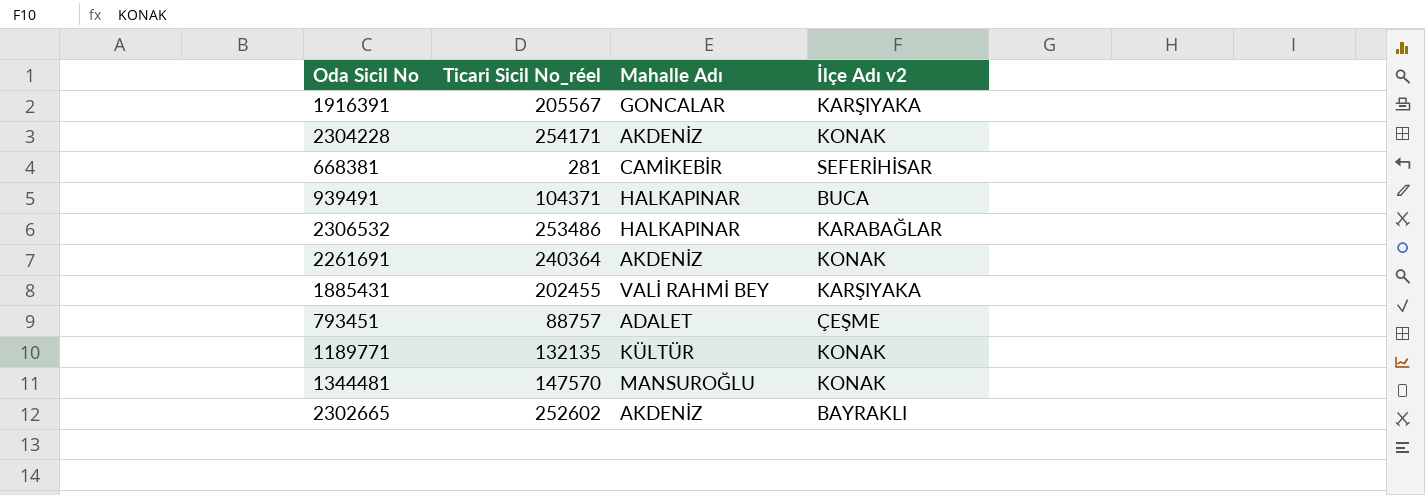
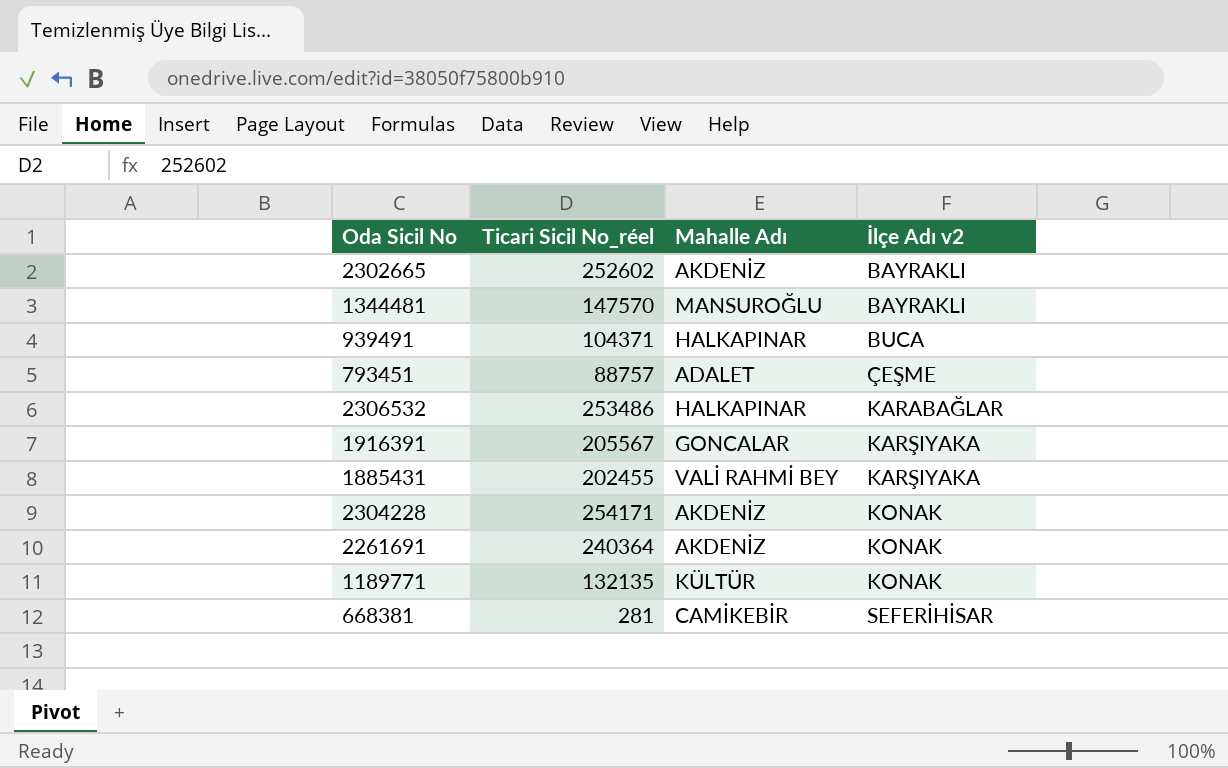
row order: none -> İlçe Adı v2 ascending
1344481 | İlçe Adı v2: KONAK -> BAYRAKLI

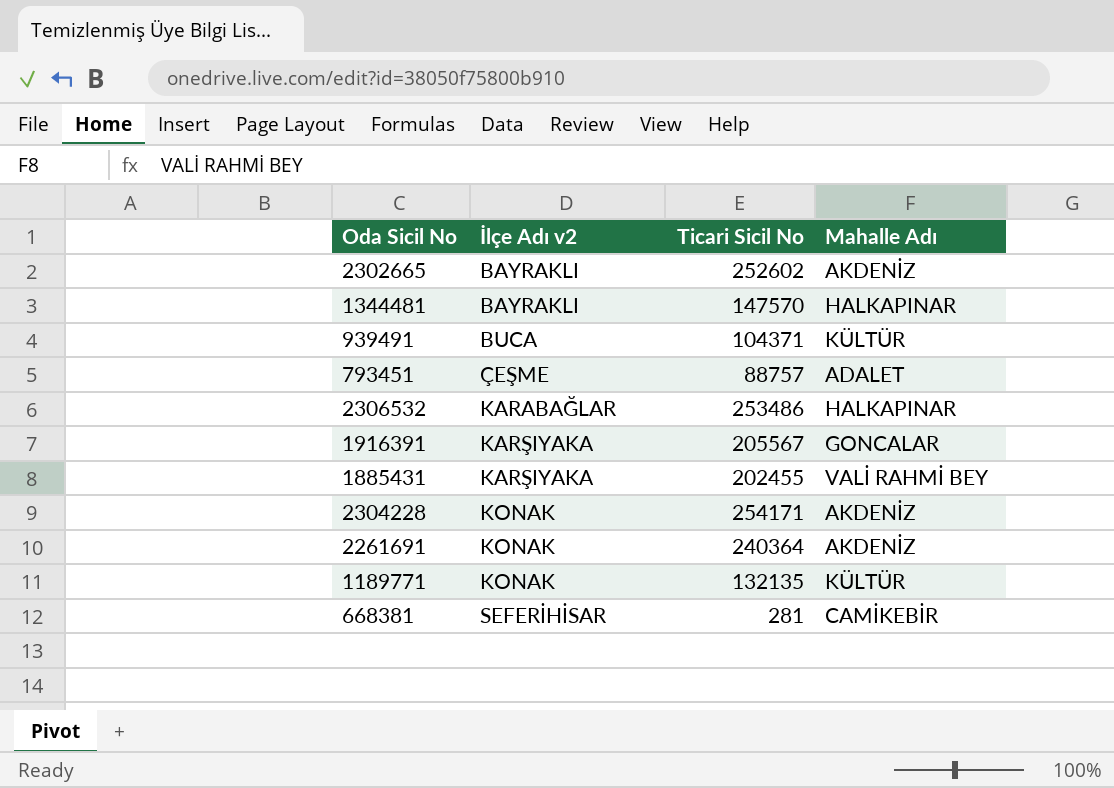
column İlçe Adı v2 | position: 4 -> 2
column name: Ticari Sicil No_réel -> Ticari Sicil No
1344481 | Mahalle Adı: MANSUROĞLU -> HALKAPINAR
939491 | Mahalle Adı: HALKAPINAR -> KÜLTÜR

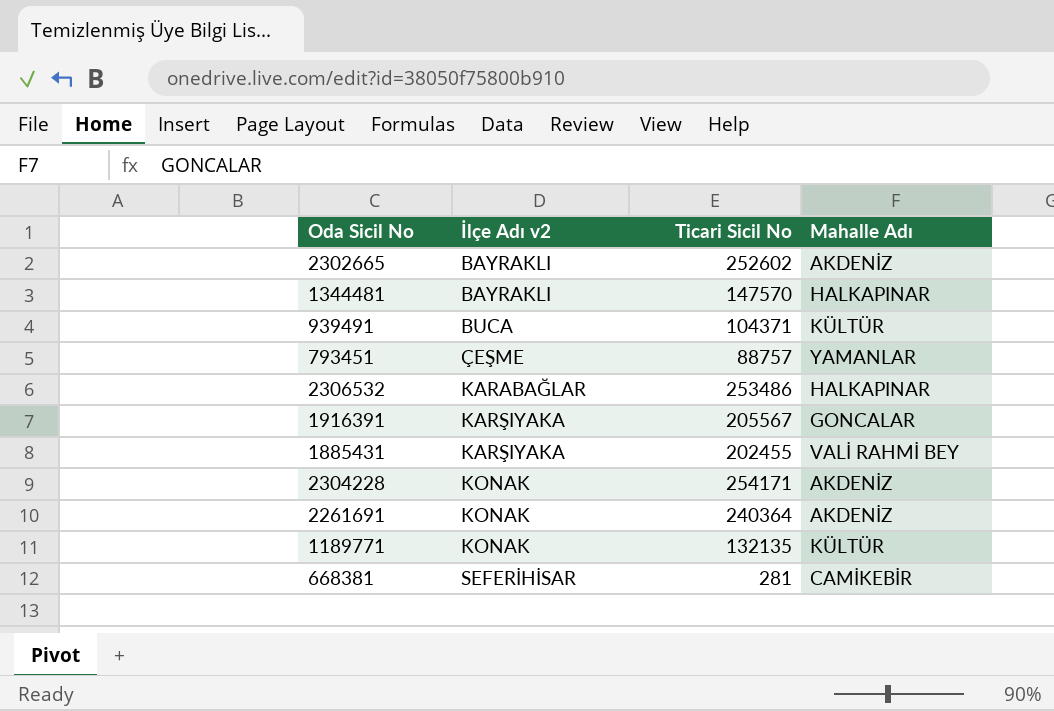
793451 | Mahalle Adı: ADALET -> YAMANLAR

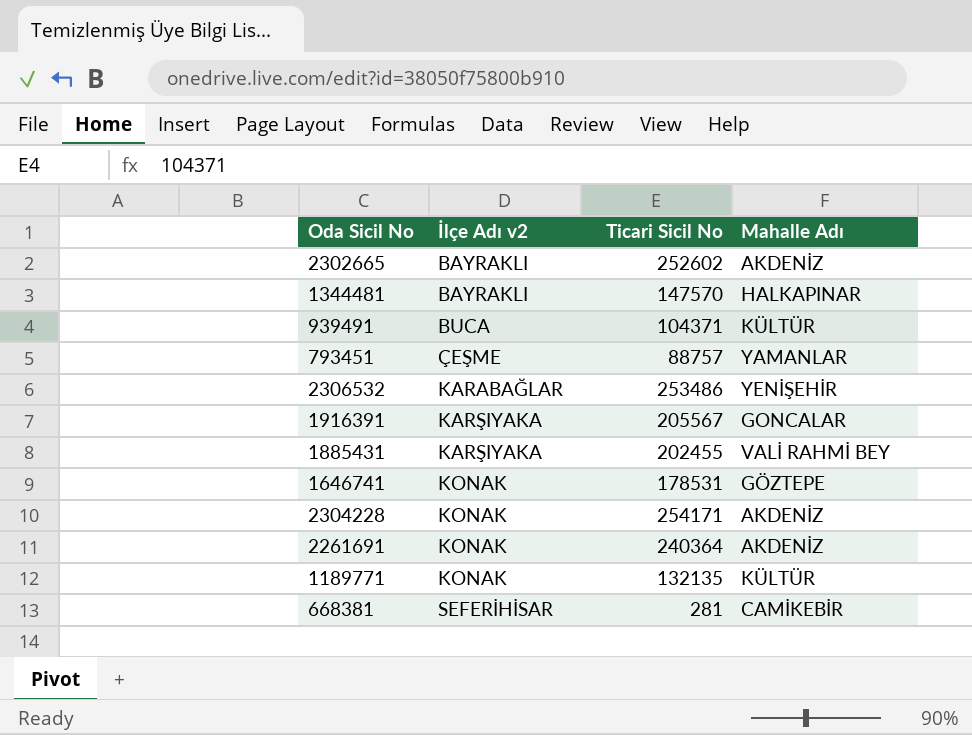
2306532 | Mahalle Adı: HALKAPINAR -> YENİŞEHİR
row 1646741: none -> KONAK | 178531 | GÖZTEPE

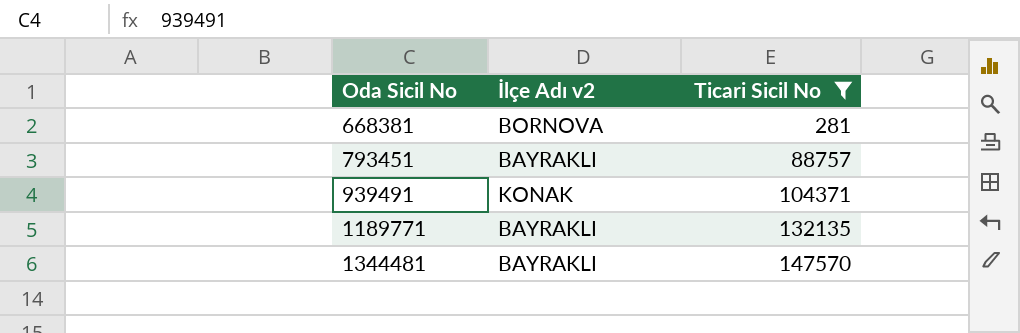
filter: none -> Ticari Sicil No <= 147570
row order: İlçe Adı v2 ascending -> Oda Sicil No ascending
column Mahalle Adı | position: 4 -> none
668381 | İlçe Adı v2: SEFERİHİSAR -> BORNOVA
793451 | İlçe Adı v2: ÇEŞME -> BAYRAKLI
939491 | İlçe Adı v2: BUCA -> KONAK
1189771 | İlçe Adı v2: KONAK -> BAYRAKLI

